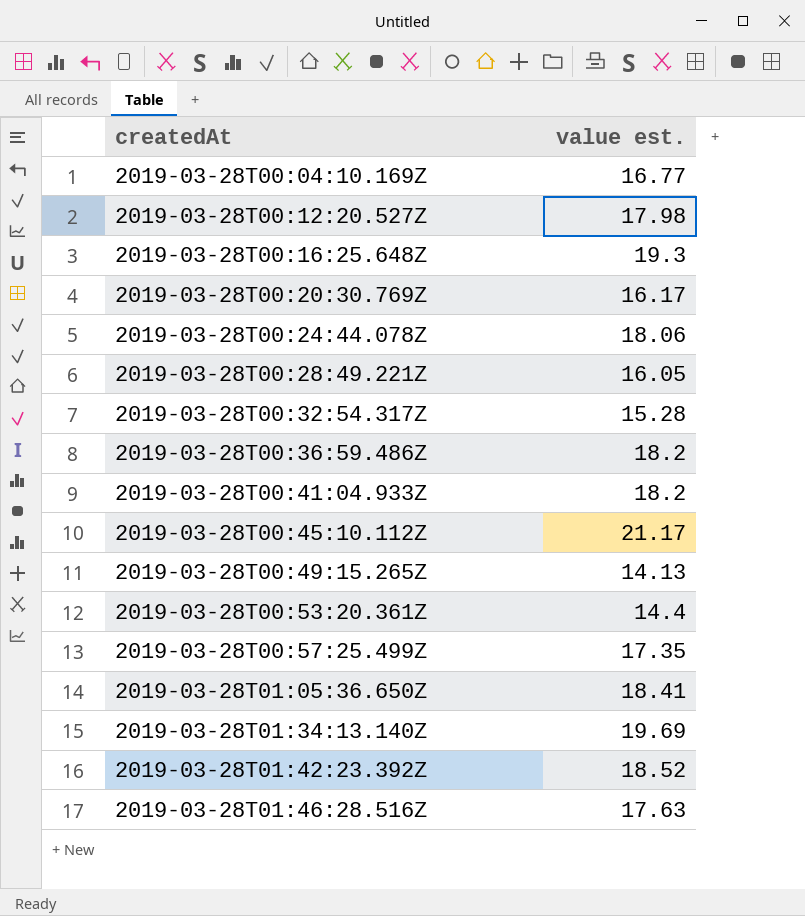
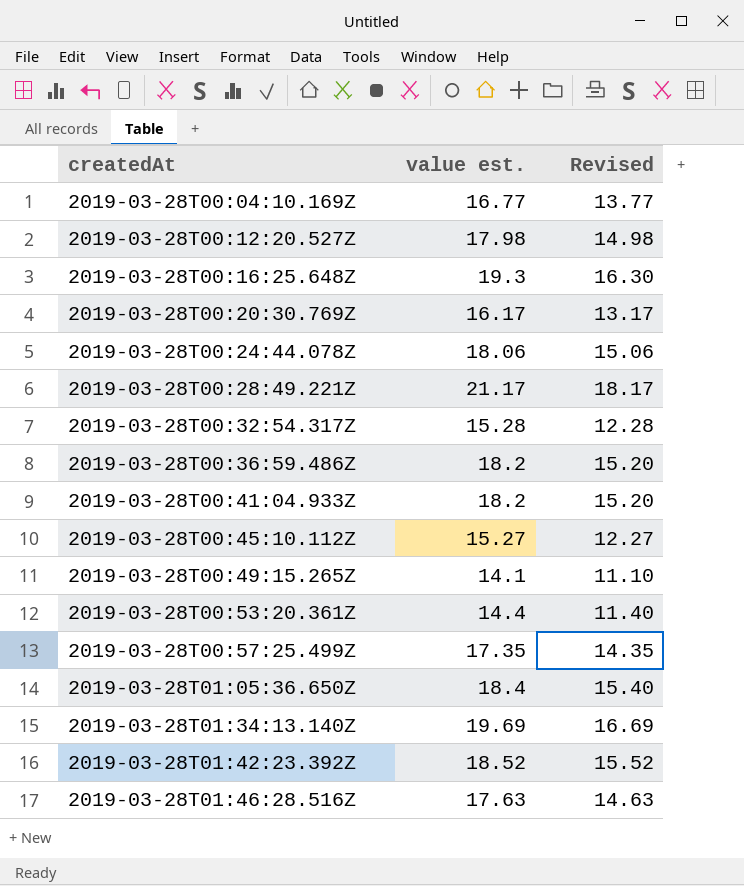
column Revised | formula: none -> [value est.] - 3
2019-03-28T00:28:49.221Z | value est.: 16.05 -> 21.17
2019-03-28T00:45:10.112Z | value est.: 21.17 -> 15.27
2019-03-28T00:49:15.265Z | value est.: 14.13 -> 14.1
2019-03-28T01:05:36.650Z | value est.: 18.41 -> 18.4

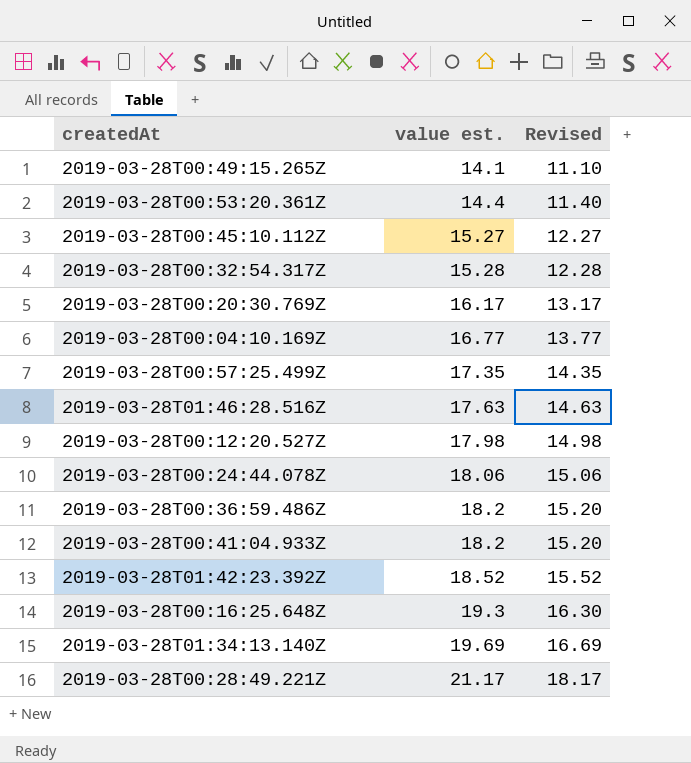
row order: createdAt ascending -> value est. ascending
row 2019-03-28T01:05:36.650Z: 18.4 | 15.40 -> none

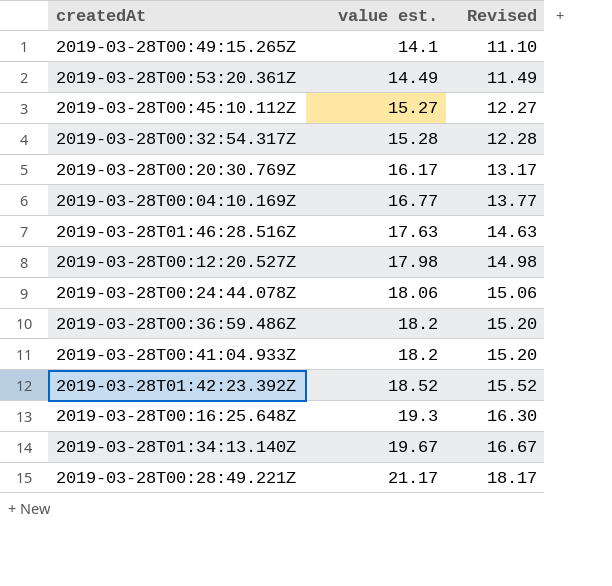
row 2019-03-28T00:57:25.499Z: 17.35 | 14.35 -> none
2019-03-28T00:53:20.361Z | value est.: 14.4 -> 14.49
2019-03-28T00:53:20.361Z | Revised: 11.40 -> 11.49
2019-03-28T01:34:13.140Z | value est.: 19.69 -> 19.67
2019-03-28T01:34:13.140Z | Revised: 16.69 -> 16.67

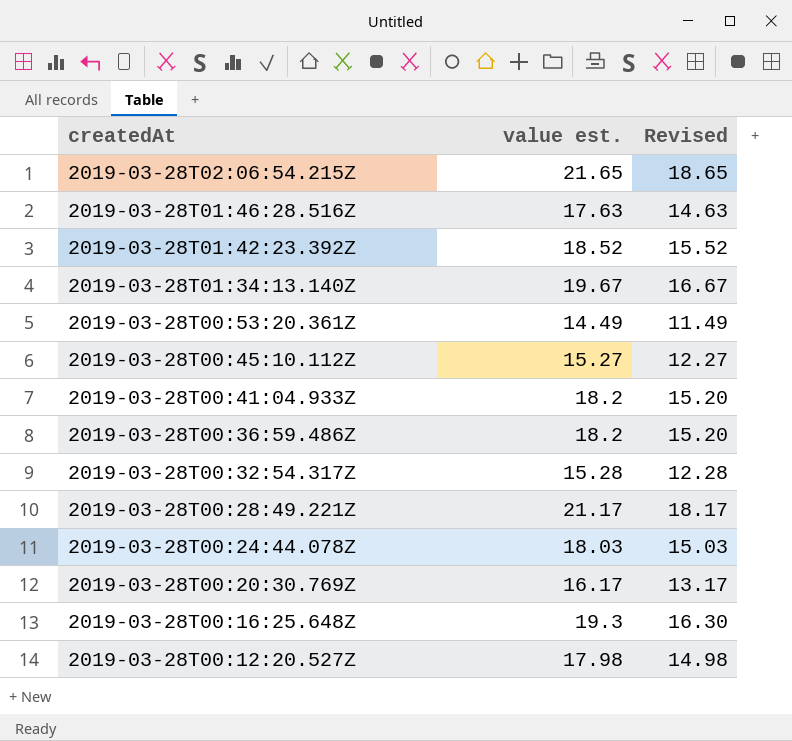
row order: value est. ascending -> createdAt descending
row 2019-03-28T00:49:15.265Z: 14.1 | 11.10 -> none
row 2019-03-28T00:04:10.169Z: 16.77 | 13.77 -> none
row 2019-03-28T02:06:54.215Z: none -> 21.65 | 18.65
2019-03-28T00:24:44.078Z | value est.: 18.06 -> 18.03
2019-03-28T00:24:44.078Z | Revised: 15.06 -> 15.03

